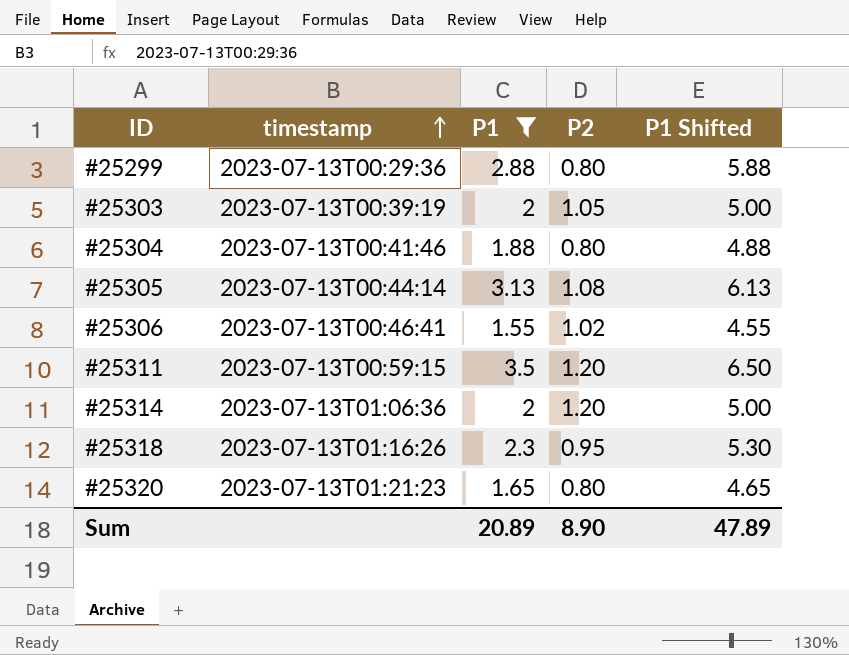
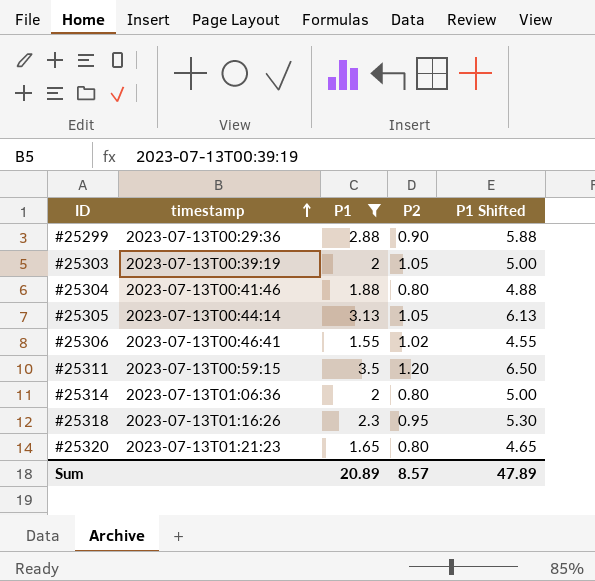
#25299 | P2: 0.80 -> 0.90
#25305 | P2: 1.08 -> 1.05
#25314 | P2: 1.20 -> 0.80
Sum | P2: 8.90 -> 8.57

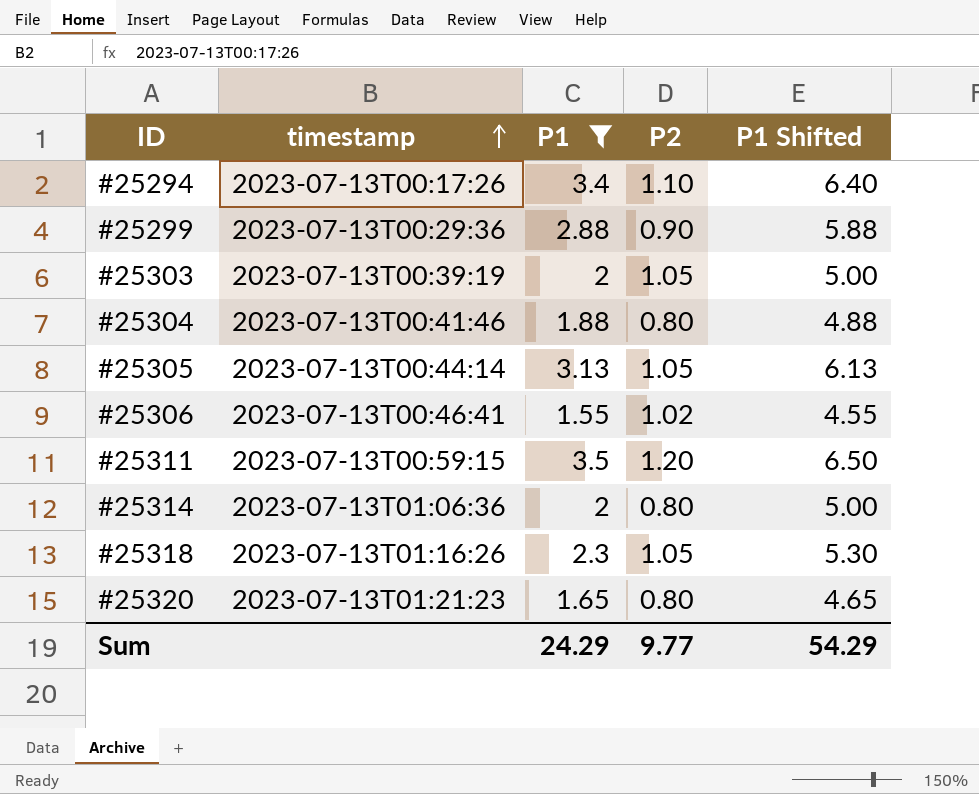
row #25294: none -> 2023-07-13T00:17:26 | 3.4 | 1.10 | 6.40
#25318 | P2: 0.95 -> 1.05
Sum | P1: 20.89 -> 24.29
Sum | P2: 8.57 -> 9.77
Sum | P1 Shifted: 47.89 -> 54.29

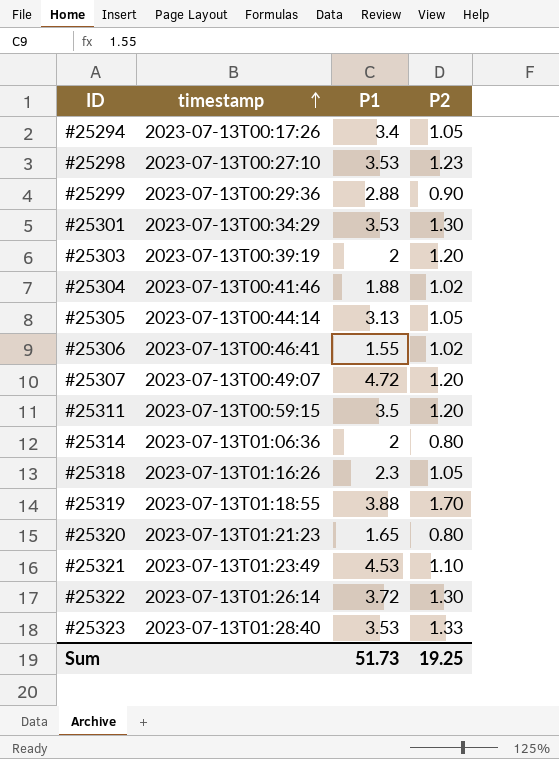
filter: P1 <= 3.5 -> none
column P1 Shifted | formula: [P1] + 3 -> none
#25294 | P2: 1.10 -> 1.05
#25303 | P2: 1.05 -> 1.20
#25304 | P2: 0.80 -> 1.02
Sum | P1: 24.29 -> 51.73
Sum | P2: 9.77 -> 19.25

